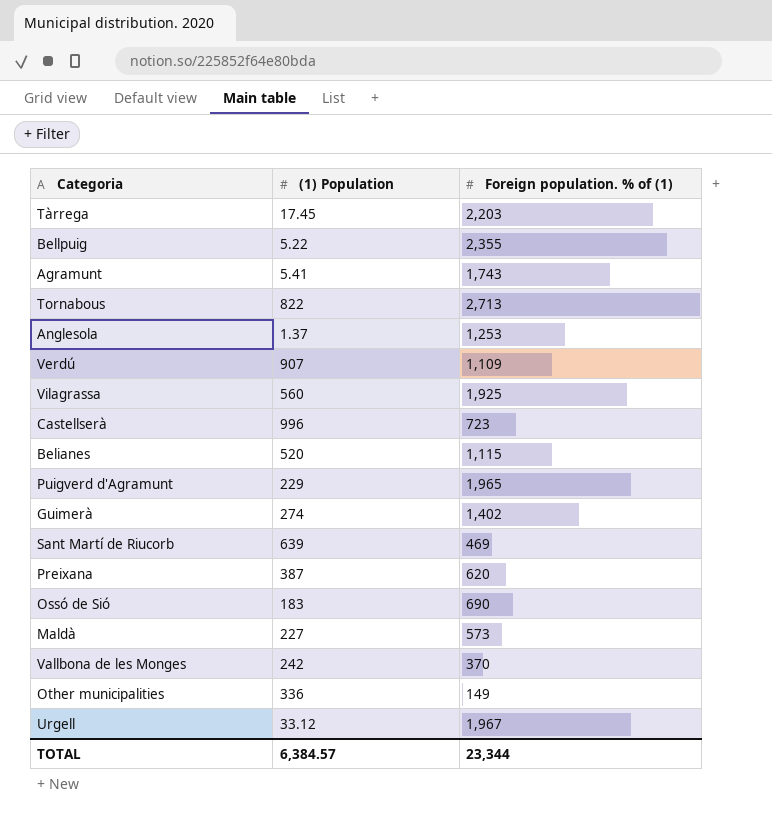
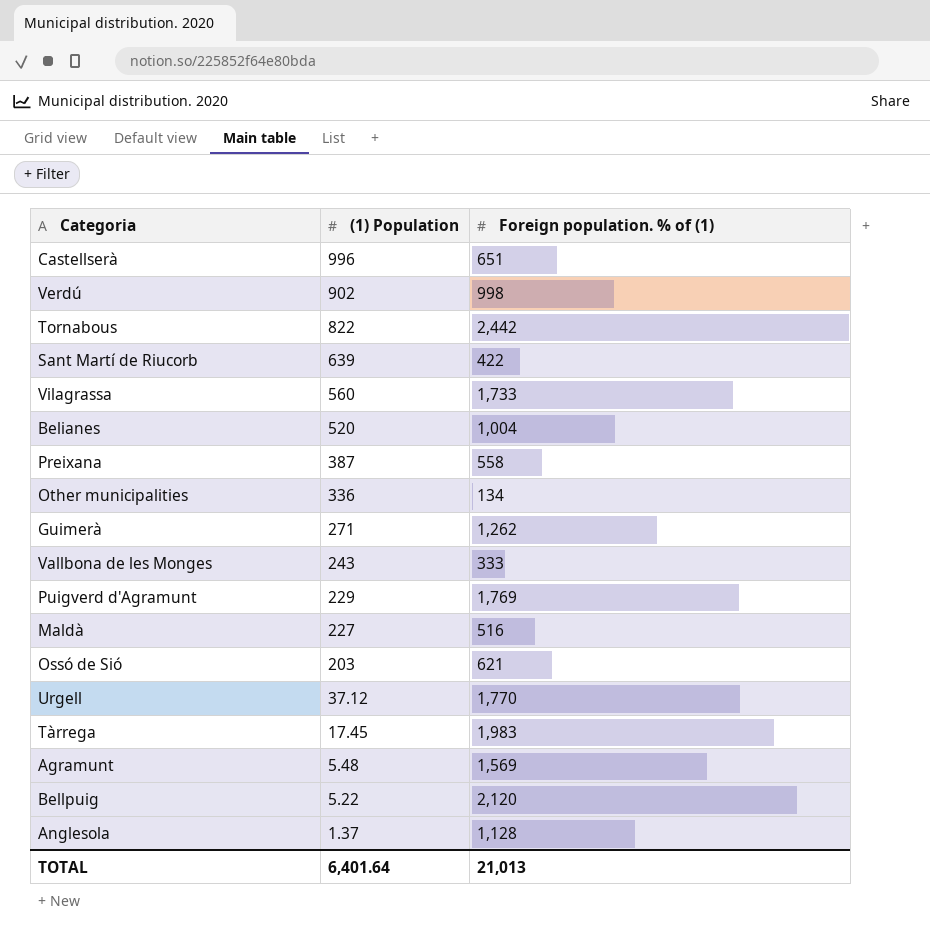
row order: none -> (1) Population descending
Castellserà | Foreign population. % of (1): 723 -> 651
Verdú | (1) Population: 907 -> 902
Verdú | Foreign population. % of (1): 1,109 -> 998
Tornabous | Foreign population. % of (1): 2,713 -> 2,442
Sant Martí de Riucorb | Foreign population. % of (1): 469 -> 422
Vilagrassa | Foreign population. % of (1): 1,925 -> 1,733
Belianes | Foreign population. % of (1): 1,115 -> 1,004
Preixana | Foreign population. % of (1): 620 -> 558
Other municipalities | Foreign population. % of (1): 149 -> 134
Guimerà | (1) Population: 274 -> 271
Guimerà | Foreign population. % of (1): 1,402 -> 1,262
Vallbona de les Monges | (1) Population: 242 -> 243
Vallbona de les Monges | Foreign population. % of (1): 370 -> 333
Puigverd d'Agramunt | Foreign population. % of (1): 1,965 -> 1,769
Maldà | Foreign population. % of (1): 573 -> 516
Ossó de Sió | (1) Population: 183 -> 203
Ossó de Sió | Foreign population. % of (1): 690 -> 621
Urgell | (1) Population: 33.12 -> 37.12
Urgell | Foreign population. % of (1): 1,967 -> 1,770
Tàrrega | Foreign population. % of (1): 2,203 -> 1,983
Agramunt | (1) Population: 5.41 -> 5.48
Agramunt | Foreign population. % of (1): 1,743 -> 1,569
Bellpuig | Foreign population. % of (1): 2,355 -> 2,120
Anglesola | Foreign population. % of (1): 1,253 -> 1,128
TOTAL | (1) Population: 6,384.57 -> 6,401.64
TOTAL | Foreign population. % of (1): 23,344 -> 21,013

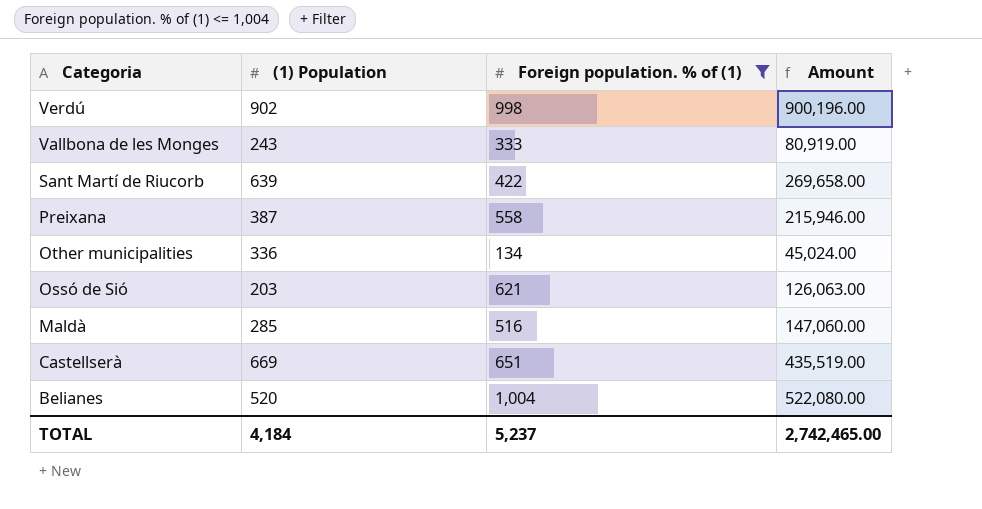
filter: none -> Foreign population. % of (1) <= 1,004
row order: (1) Population descending -> Categoria descending
column Amount | formula: none -> [(1) Population] * [Foreign population. % of (1)]
Maldà | (1) Population: 227 -> 285
Castellserà | (1) Population: 996 -> 669
TOTAL | (1) Population: 6,401.64 -> 4,184
TOTAL | Foreign population. % of (1): 21,013 -> 5,237

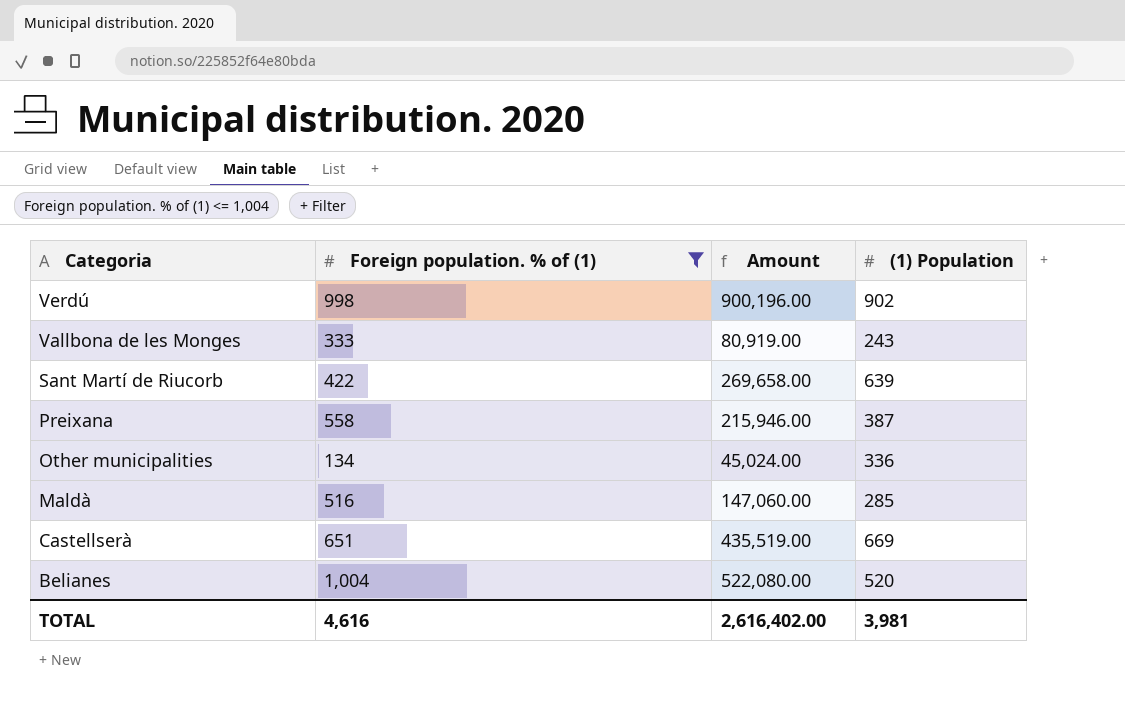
column (1) Population | position: 2 -> 4
row Ossó de Sió: 203 | 621 | 126,063.00 -> none
TOTAL | Foreign population. % of (1): 5,237 -> 4,616
TOTAL | Amount: 2,742,465.00 -> 2,616,402.00
TOTAL | (1) Population: 4,184 -> 3,981

